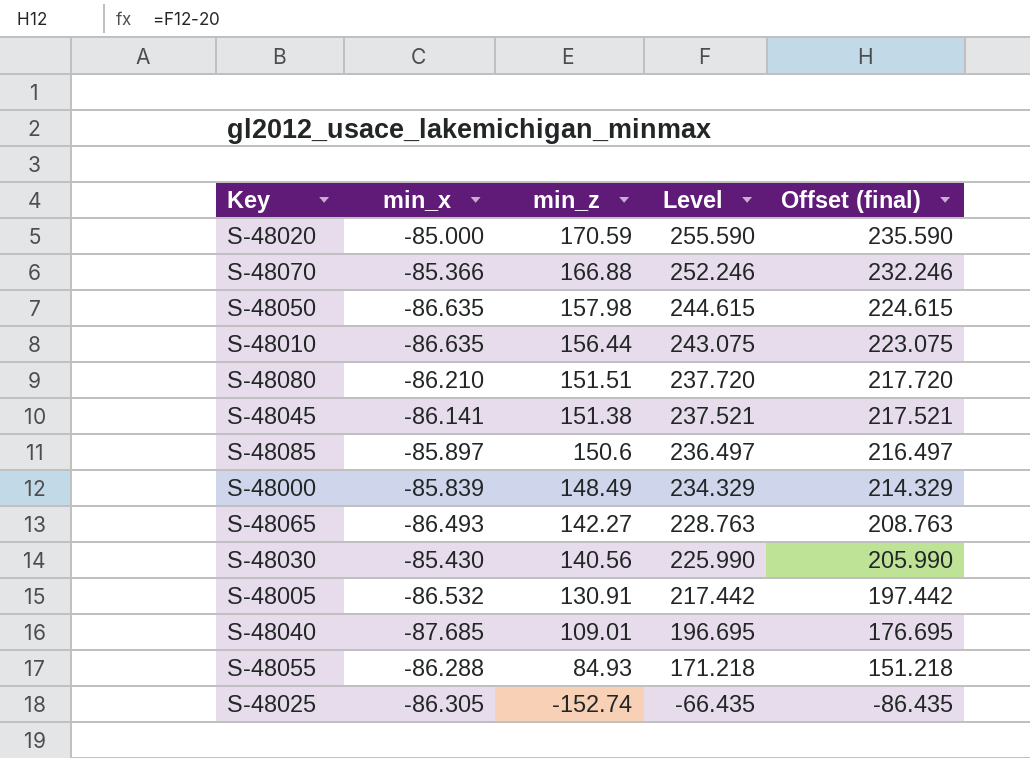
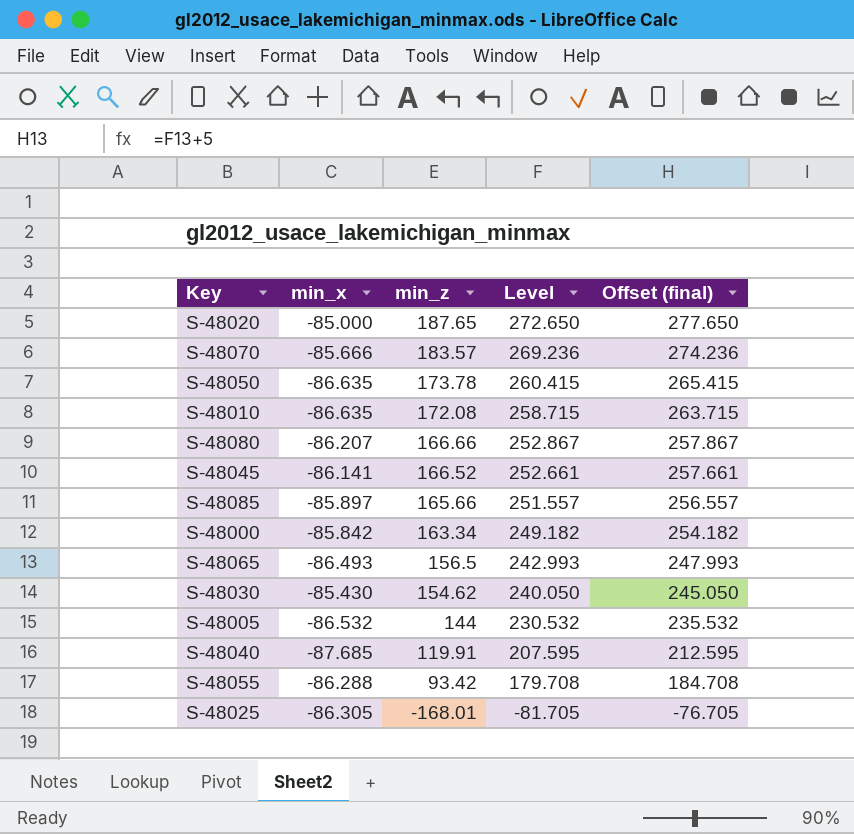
column Offset (final) | formula: [Level] - 20 -> [Level] + 5
S-48020 | min_z: 170.59 -> 187.65
S-48020 | Level: 255.590 -> 272.650
S-48070 | min_x: -85.366 -> -85.666
S-48070 | min_z: 166.88 -> 183.57
S-48070 | Level: 252.246 -> 269.236
S-48050 | min_z: 157.98 -> 173.78
S-48050 | Level: 244.615 -> 260.415
S-48010 | min_z: 156.44 -> 172.08
S-48010 | Level: 243.075 -> 258.715
S-48080 | min_x: -86.210 -> -86.207
S-48080 | min_z: 151.51 -> 166.66
S-48080 | Level: 237.720 -> 252.867
S-48045 | min_z: 151.38 -> 166.52
S-48045 | Level: 237.521 -> 252.661
S-48085 | min_z: 150.6 -> 165.66
S-48085 | Level: 236.497 -> 251.557
S-48000 | min_x: -85.839 -> -85.842
S-48000 | min_z: 148.49 -> 163.34
S-48000 | Level: 234.329 -> 249.182
S-48065 | min_z: 142.27 -> 156.5
S-48065 | Level: 228.763 -> 242.993
S-48030 | min_z: 140.56 -> 154.62
S-48030 | Level: 225.990 -> 240.050
S-48005 | min_z: 130.91 -> 144
S-48005 | Level: 217.442 -> 230.532
S-48040 | min_z: 109.01 -> 119.91
S-48040 | Level: 196.695 -> 207.595
S-48055 | min_z: 84.93 -> 93.42
S-48055 | Level: 171.218 -> 179.708
S-48025 | min_z: -152.74 -> -168.01
S-48025 | Level: -66.435 -> -81.705

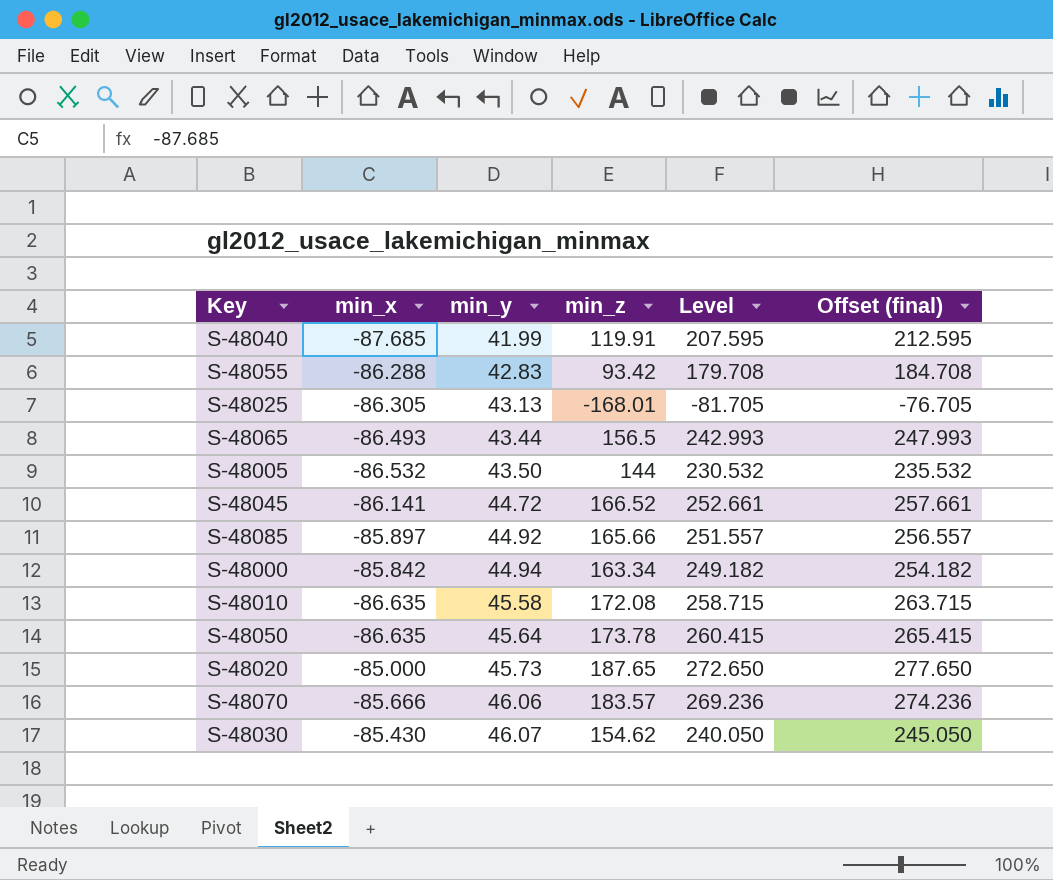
row order: min_z descending -> min_y ascending
column min_y | position: none -> 3
row S-48080: -86.207 | 166.66 | 252.867 | 257.867 -> none

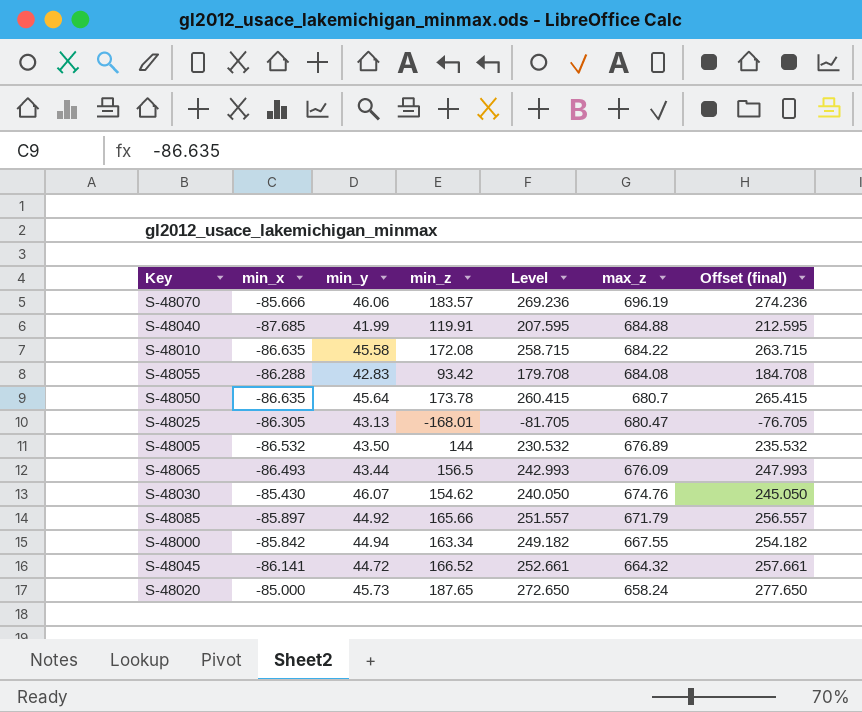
row order: min_y ascending -> max_z descending
column max_z | position: none -> 6

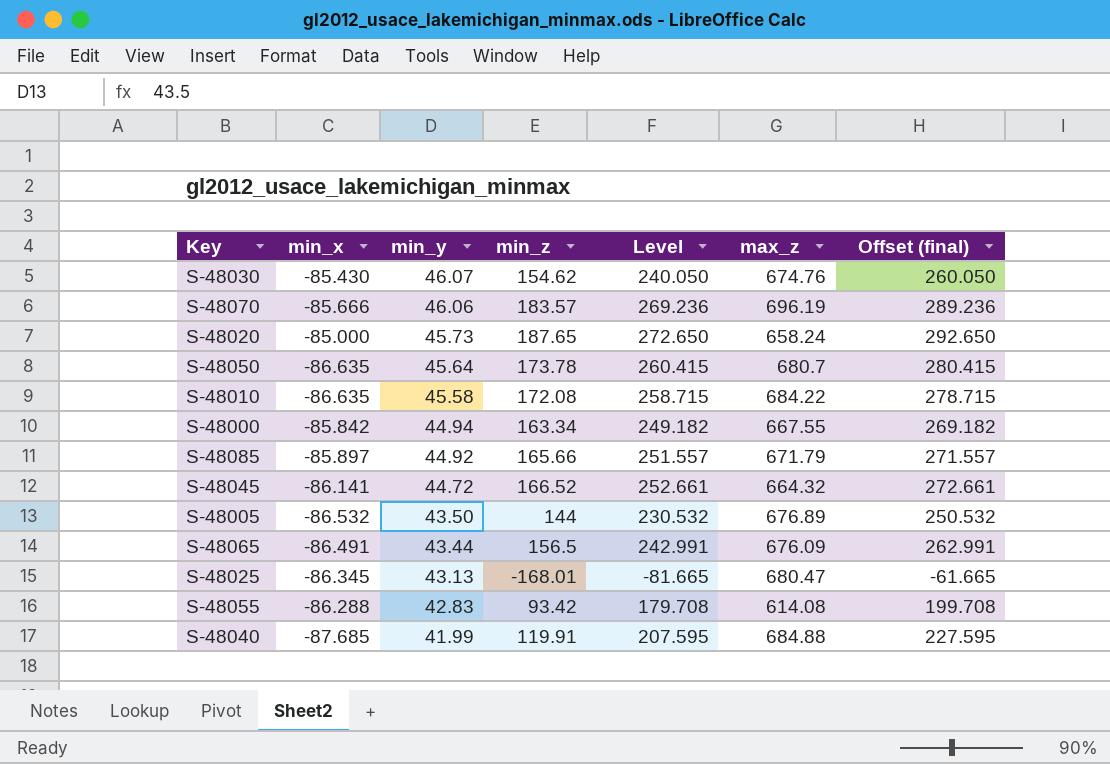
row order: max_z descending -> min_y descending
column Offset (final) | formula: [Level] + 5 -> [Level] + 20
S-48065 | min_x: -86.493 -> -86.491
S-48065 | Level: 242.993 -> 242.991
S-48025 | min_x: -86.305 -> -86.345
S-48025 | Level: -81.705 -> -81.665
S-48055 | max_z: 684.08 -> 614.08

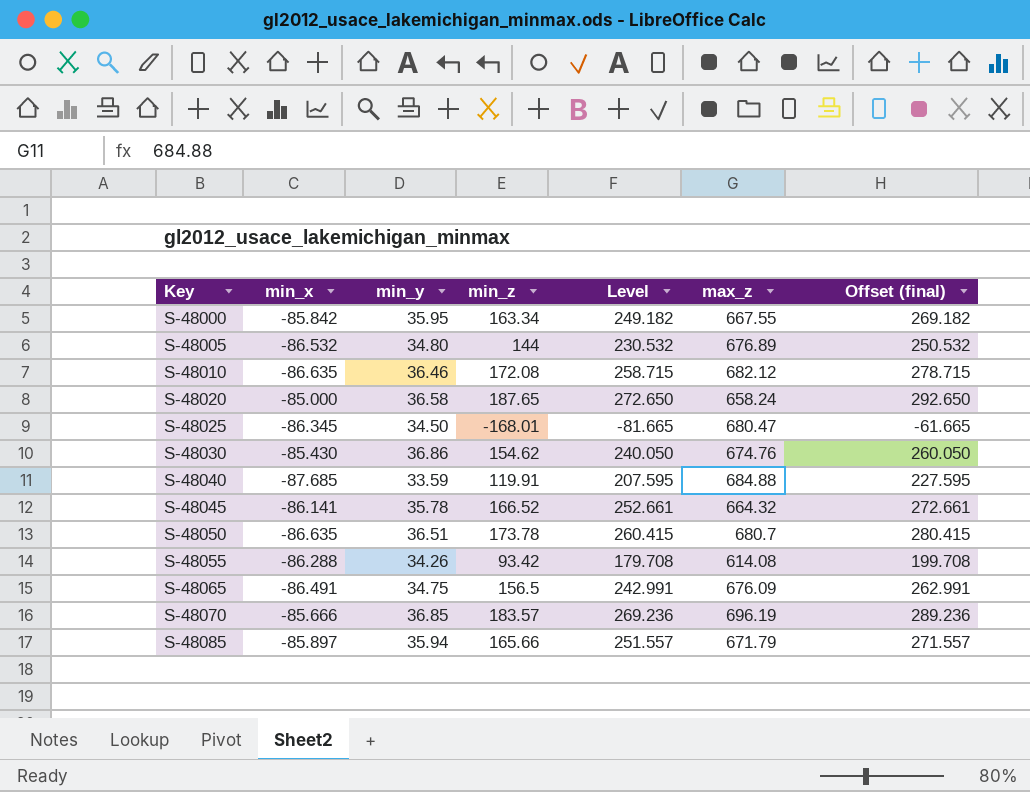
row order: min_y descending -> Key ascending
S-48000 | min_y: 44.94 -> 35.95
S-48005 | min_y: 43.50 -> 34.80
S-48010 | min_y: 45.58 -> 36.46
S-48010 | max_z: 684.22 -> 682.12
S-48020 | min_y: 45.73 -> 36.58
S-48025 | min_y: 43.13 -> 34.50
S-48030 | min_y: 46.07 -> 36.86
S-48040 | min_y: 41.99 -> 33.59
S-48045 | min_y: 44.72 -> 35.78
S-48050 | min_y: 45.64 -> 36.51
S-48055 | min_y: 42.83 -> 34.26
S-48065 | min_y: 43.44 -> 34.75
S-48070 | min_y: 46.06 -> 36.85
S-48085 | min_y: 44.92 -> 35.94

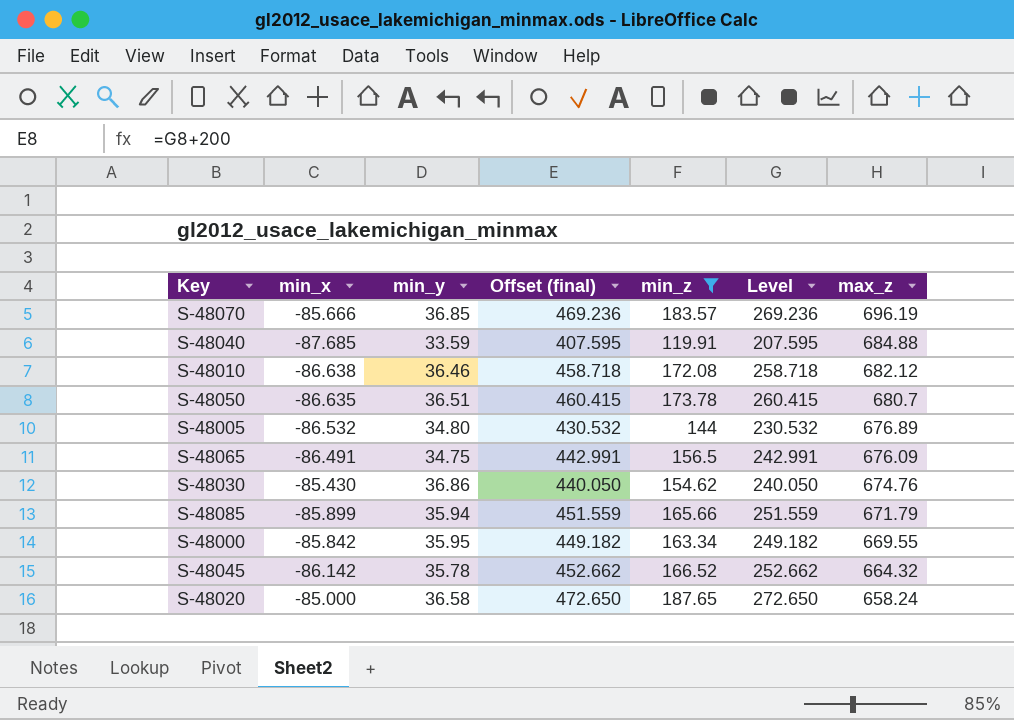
filter: none -> min_z >= 119.91
row order: Key ascending -> max_z descending
column Offset (final) | formula: [Level] + 20 -> [Level] + 200
column Offset (final) | position: 7 -> 4
S-48010 | min_x: -86.635 -> -86.638
S-48010 | Level: 258.715 -> 258.718
S-48085 | min_x: -85.897 -> -85.899
S-48085 | Level: 251.557 -> 251.559
S-48000 | max_z: 667.55 -> 669.55
S-48045 | min_x: -86.141 -> -86.142
S-48045 | Level: 252.661 -> 252.662

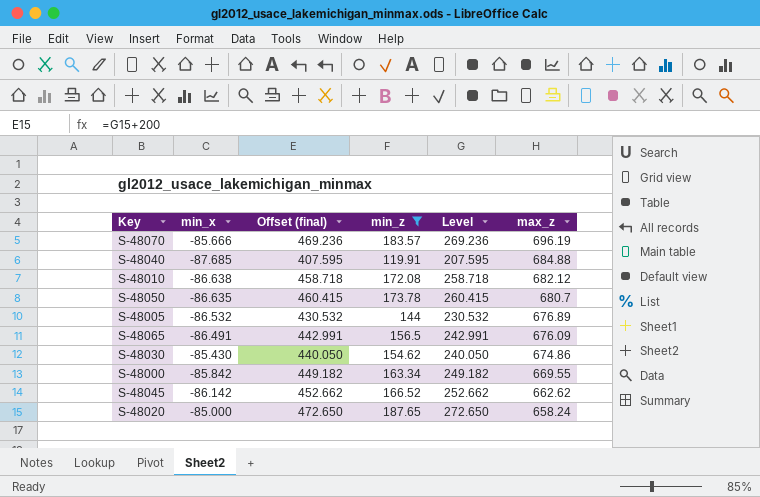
column min_y | position: 3 -> none
row S-48085: -85.899 | 35.94 | 451.559 | 165.66 | 251.559 | 671.79 -> none
S-48030 | max_z: 674.76 -> 674.86
S-48045 | max_z: 664.32 -> 662.62

